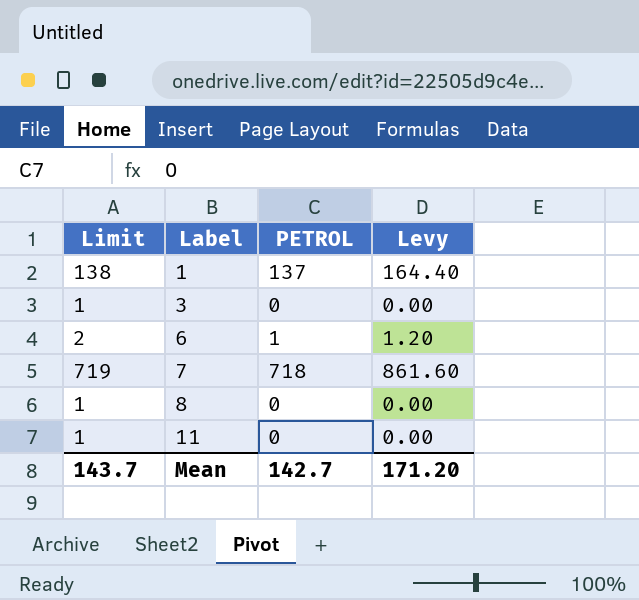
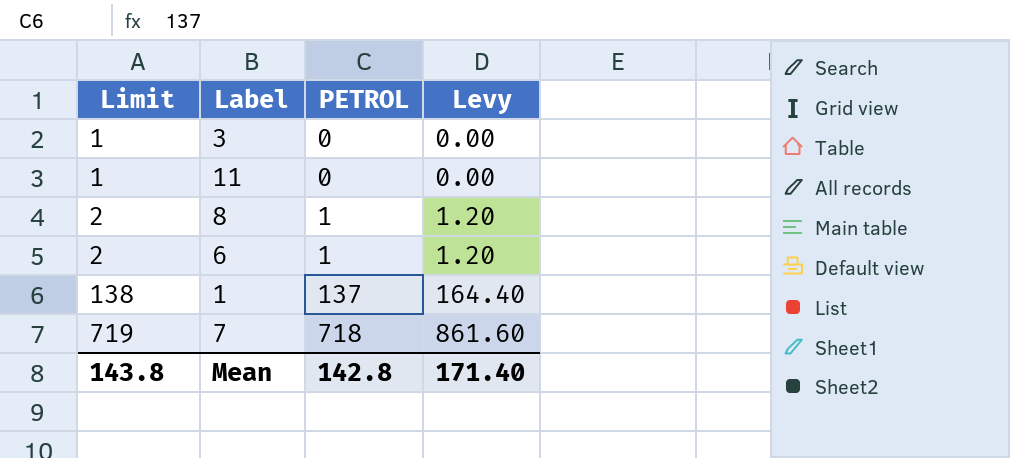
row order: Label ascending -> Limit ascending
8 | Limit: 1 -> 2
8 | PETROL: 0 -> 1
8 | Levy: 0.00 -> 1.20
Mean | Limit: 143.7 -> 143.8
Mean | PETROL: 142.7 -> 142.8
Mean | Levy: 171.20 -> 171.40

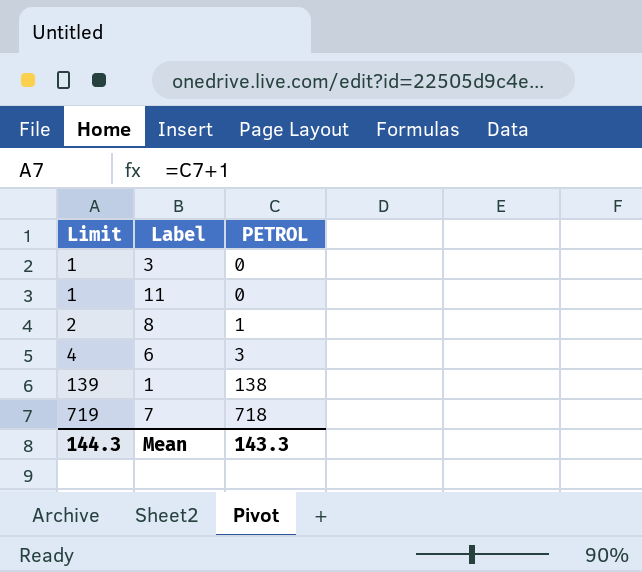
column Levy | formula: [PETROL] * 1.2 -> none
6 | Limit: 2 -> 4
6 | PETROL: 1 -> 3
1 | Limit: 138 -> 139
1 | PETROL: 137 -> 138
Mean | Limit: 143.8 -> 144.3
Mean | PETROL: 142.8 -> 143.3

